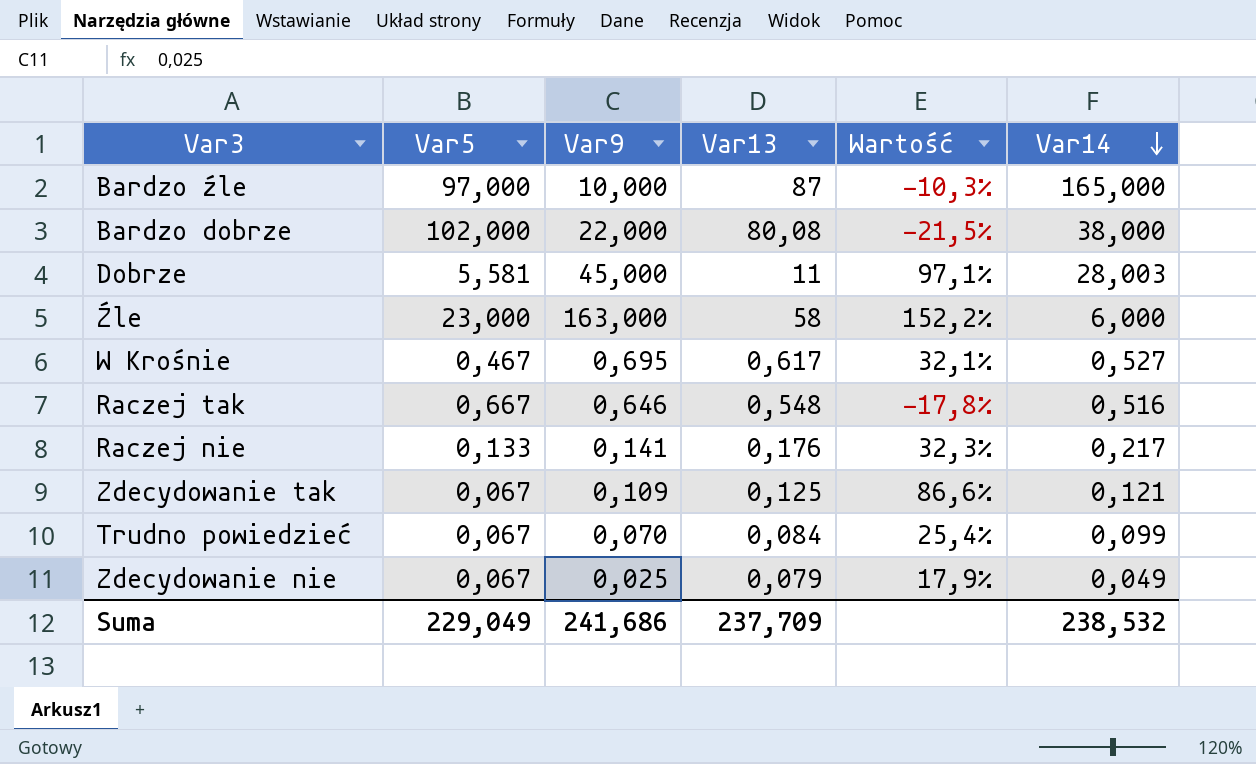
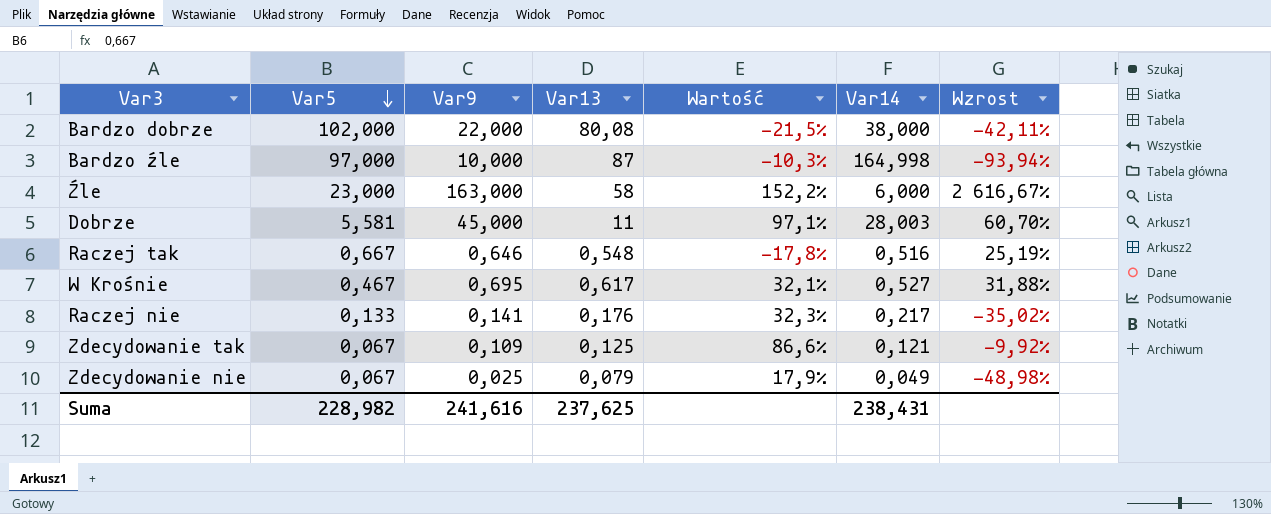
row order: Var14 descending -> Var5 descending
column Wzrost | formula: none -> ([Var9] - [Var14]) / [Var14]
row Trudno powiedzieć: 0,067 | 0,070 | 0,084 | 25,4% | 0,099 -> none
Bardzo źle | Var14: 165,000 -> 164,998
Suma | Var5: 229,049 -> 228,982
Suma | Var9: 241,686 -> 241,616
Suma | Var13: 237,709 -> 237,625
Suma | Var14: 238,532 -> 238,431

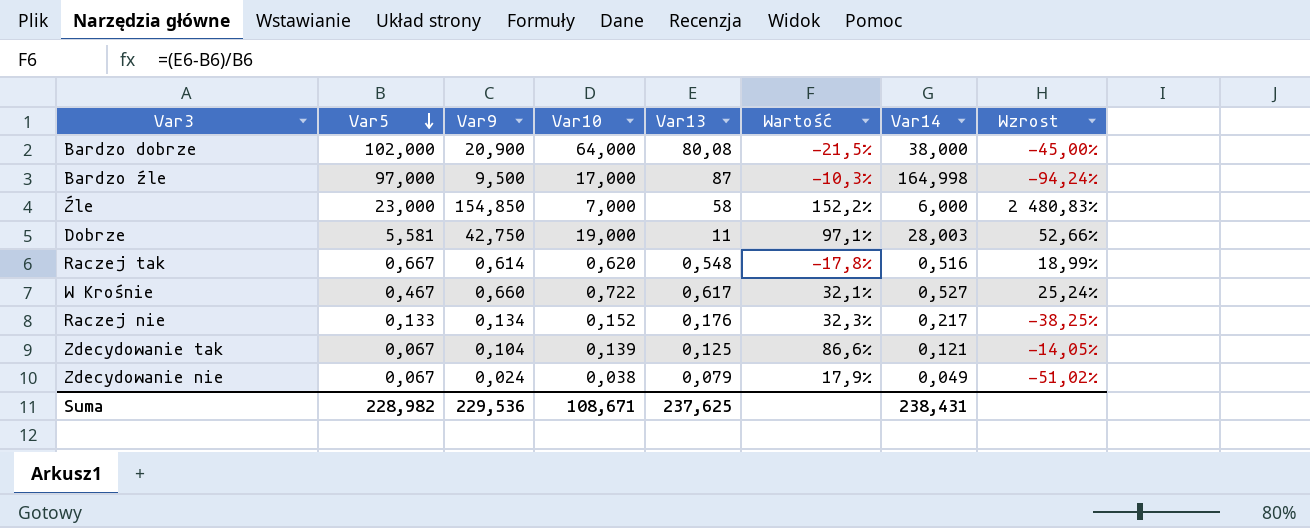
column Var10 | position: none -> 4
Bardzo dobrze | Var9: 22,000 -> 20,900
Bardzo dobrze | Wzrost: -42,11% -> -45,00%
Bardzo źle | Var9: 10,000 -> 9,500
Bardzo źle | Wzrost: -93,94% -> -94,24%
Źle | Var9: 163,000 -> 154,850
Źle | Wzrost: 2 616,67% -> 2 480,83%
Dobrze | Var9: 45,000 -> 42,750
Dobrze | Wzrost: 60,70% -> 52,66%
Raczej tak | Var9: 0,646 -> 0,614
Raczej tak | Wzrost: 25,19% -> 18,99%
W Krośnie | Var9: 0,695 -> 0,660
W Krośnie | Wzrost: 31,88% -> 25,24%
Raczej nie | Var9: 0,141 -> 0,134
Raczej nie | Wzrost: -35,02% -> -38,25%
Zdecydowanie tak | Var9: 0,109 -> 0,104
Zdecydowanie tak | Wzrost: -9,92% -> -14,05%
Zdecydowanie nie | Var9: 0,025 -> 0,024
Zdecydowanie nie | Wzrost: -48,98% -> -51,02%
Suma | Var9: 241,616 -> 229,536

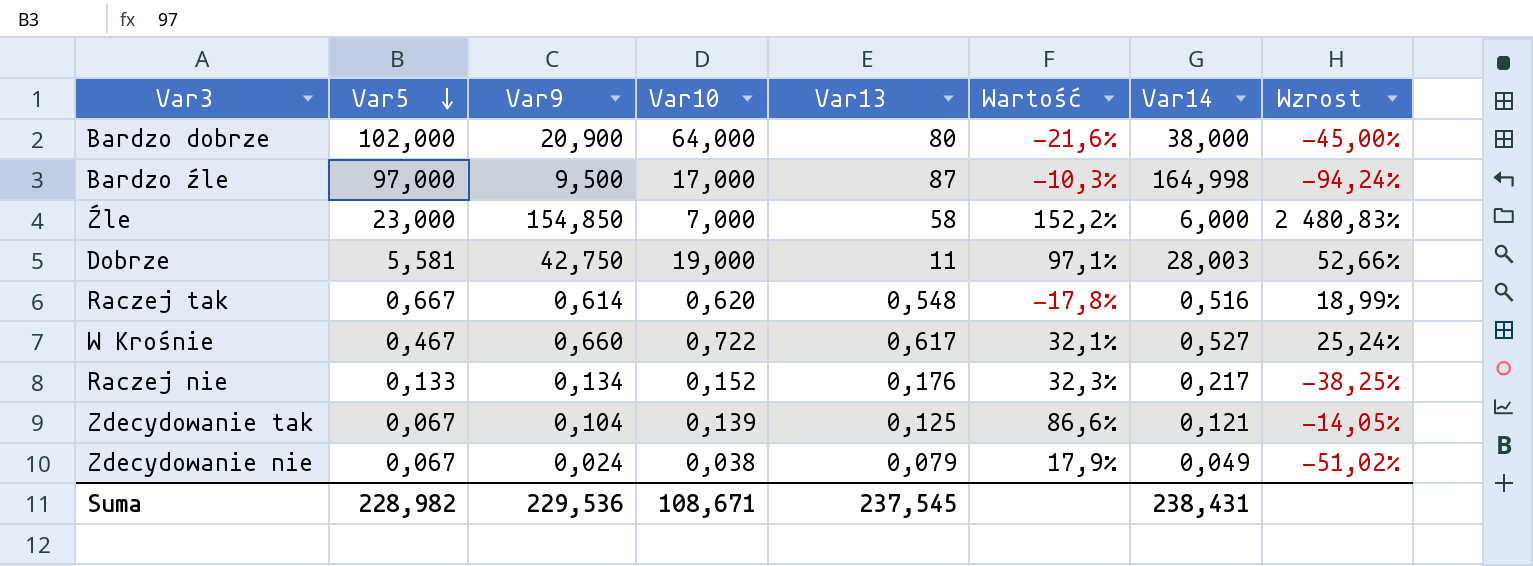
Bardzo dobrze | Var13: 80,08 -> 80
Bardzo dobrze | Wartość: -21,5% -> -21,6%
Suma | Var13: 237,625 -> 237,545

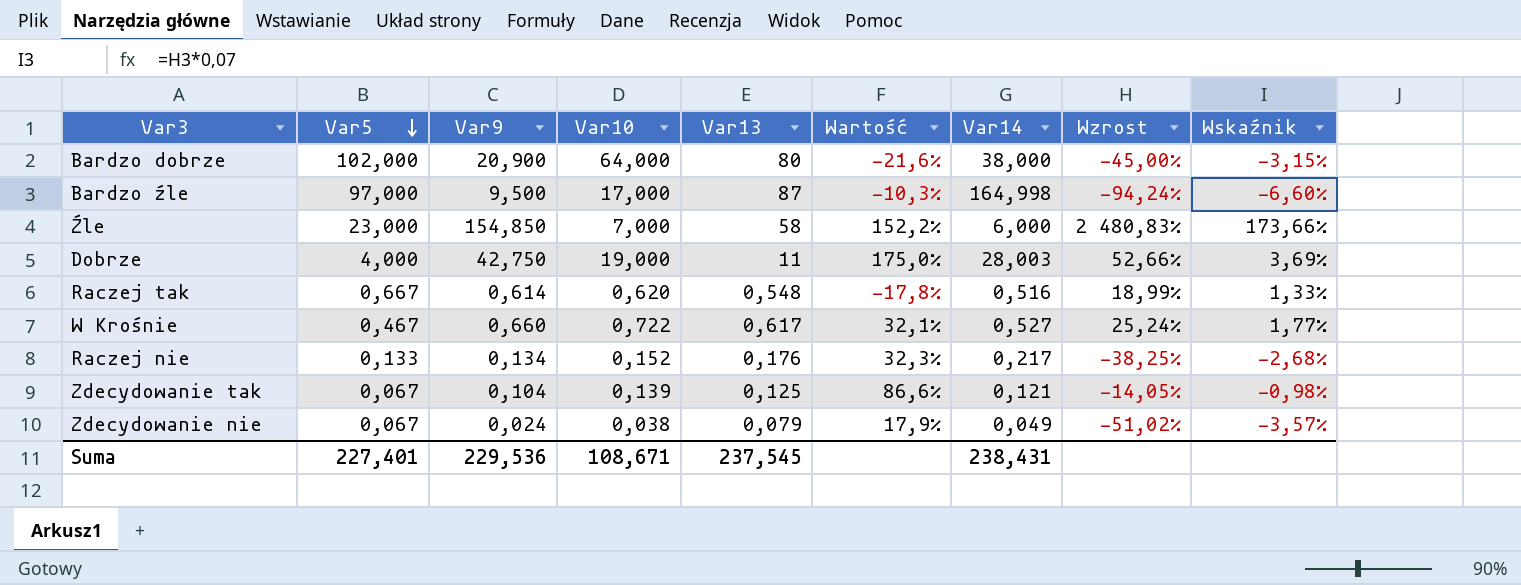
column Wskaźnik | formula: none -> [Wzrost] * 0,07
Dobrze | Var5: 5,581 -> 4,000
Dobrze | Wartość: 97,1% -> 175,0%
Suma | Var5: 228,982 -> 227,401

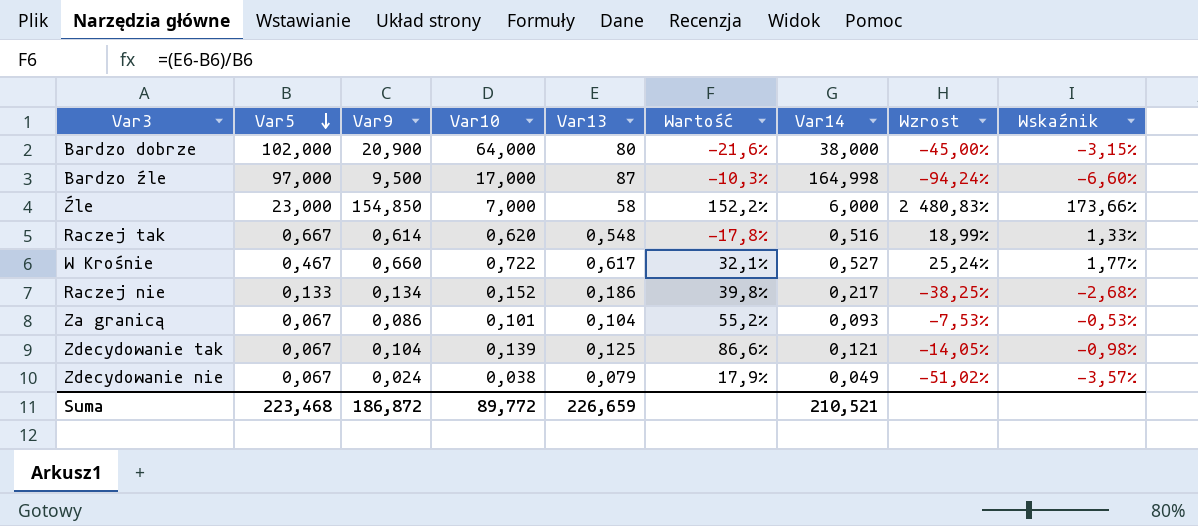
row Dobrze: 4,000 | 42,750 | 19,000 | 11 | 175,0% | 28,003 | 52,66% | 3,69% -> none
Raczej nie | Var13: 0,176 -> 0,186
Raczej nie | Wartość: 32,3% -> 39,8%
row Za granicą: none -> 0,067 | 0,086 | 0,101 | 0,104 | 55,2% | 0,093 | -7,53% | -0,53%
Suma | Var5: 227,401 -> 223,468
Suma | Var9: 229,536 -> 186,872
Suma | Var10: 108,671 -> 89,772
Suma | Var13: 237,545 -> 226,659
Suma | Var14: 238,431 -> 210,521

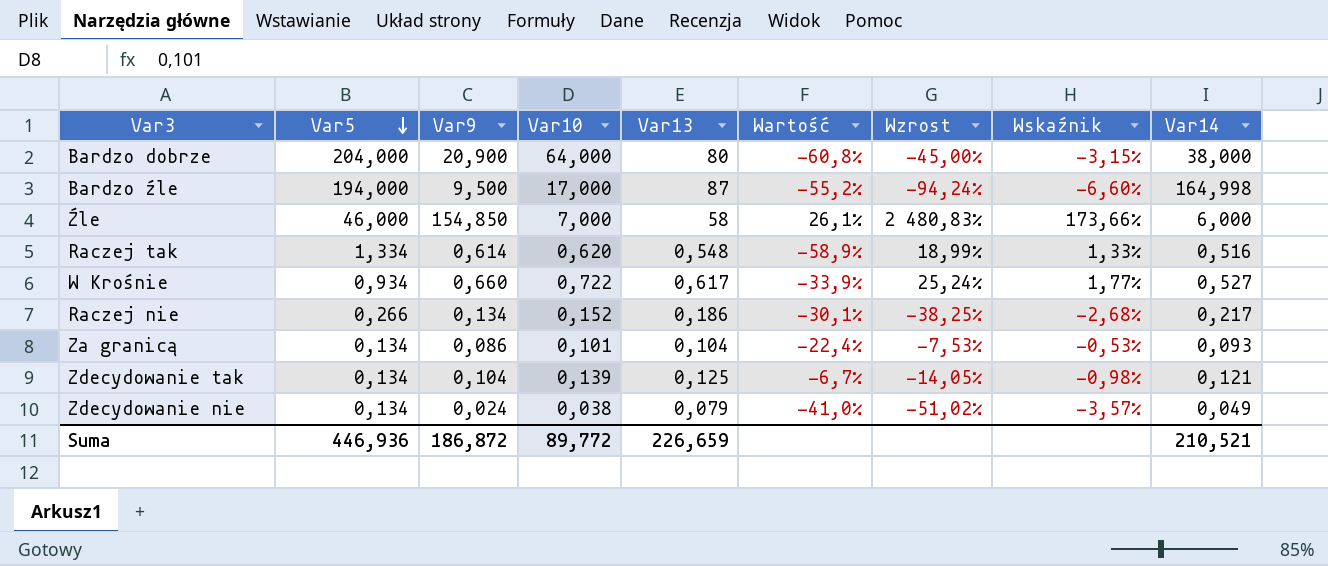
column Var14 | position: 7 -> 9
Bardzo dobrze | Var5: 102,000 -> 204,000
Bardzo dobrze | Wartość: -21,6% -> -60,8%
Bardzo źle | Var5: 97,000 -> 194,000
Bardzo źle | Wartość: -10,3% -> -55,2%
Źle | Var5: 23,000 -> 46,000
Źle | Wartość: 152,2% -> 26,1%
Raczej tak | Var5: 0,667 -> 1,334
Raczej tak | Wartość: -17,8% -> -58,9%
W Krośnie | Var5: 0,467 -> 0,934
W Krośnie | Wartość: 32,1% -> -33,9%
Raczej nie | Var5: 0,133 -> 0,266
Raczej nie | Wartość: 39,8% -> -30,1%
Za granicą | Var5: 0,067 -> 0,134
Za granicą | Wartość: 55,2% -> -22,4%
Zdecydowanie tak | Var5: 0,067 -> 0,134
Zdecydowanie tak | Wartość: 86,6% -> -6,7%
Zdecydowanie nie | Var5: 0,067 -> 0,134
Zdecydowanie nie | Wartość: 17,9% -> -41,0%
Suma | Var5: 223,468 -> 446,936

